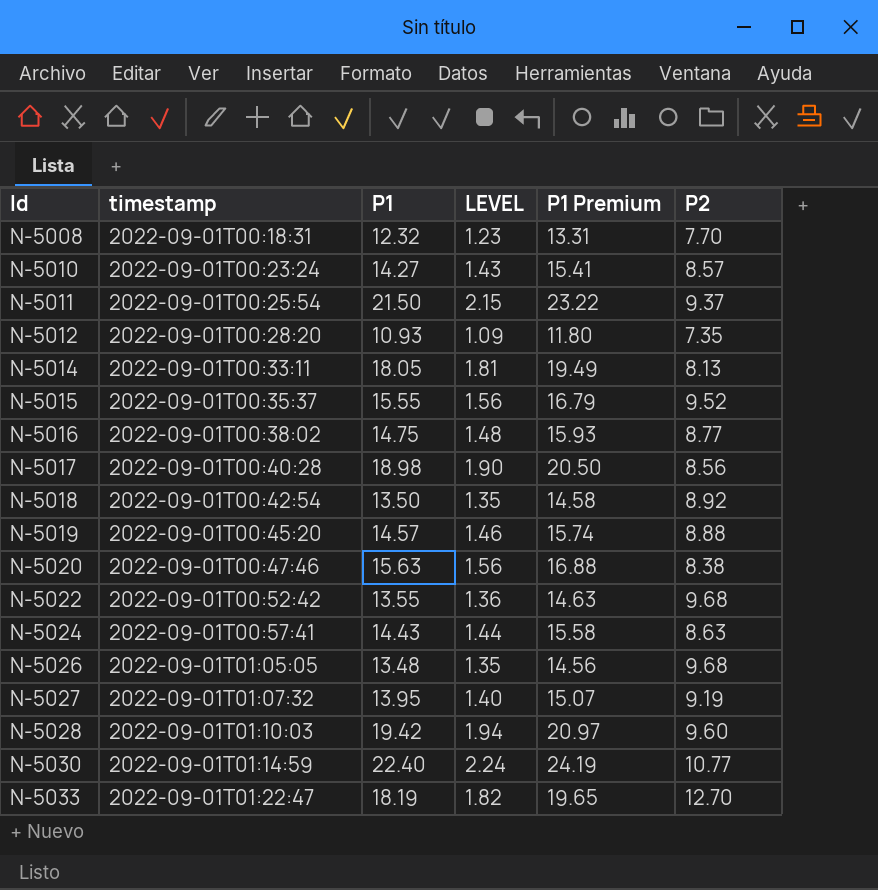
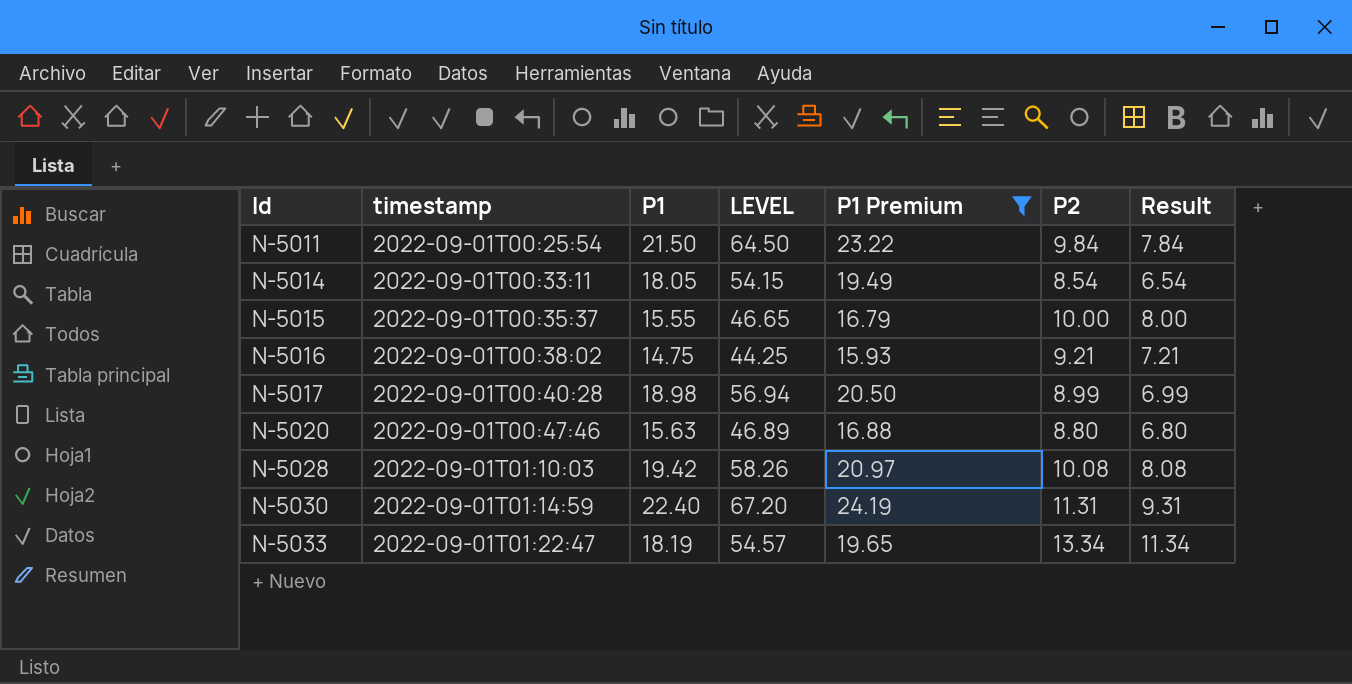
filter: none -> P1 Premium >= 15.93
column LEVEL | formula: [P1] * 0.1 -> [P1] * 3
column Result | formula: none -> [P2] - 2
N-5011 | P2: 9.37 -> 9.84
N-5014 | P2: 8.13 -> 8.54
N-5015 | P2: 9.52 -> 10.00
N-5016 | P2: 8.77 -> 9.21
N-5017 | P2: 8.56 -> 8.99
N-5020 | P2: 8.38 -> 8.80
N-5028 | P2: 9.60 -> 10.08
N-5030 | P2: 10.77 -> 11.31
N-5033 | P2: 12.70 -> 13.34

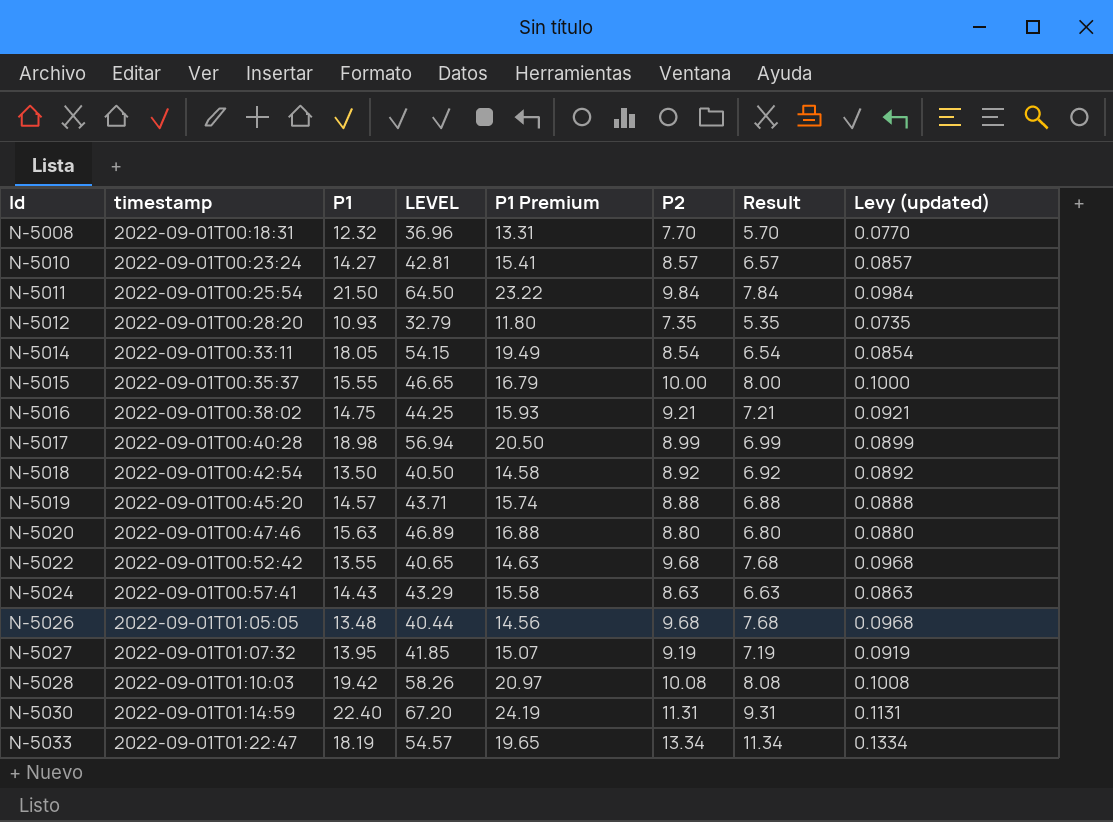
filter: P1 Premium >= 15.93 -> none
column Levy (updated) | formula: none -> [P2] * 0.01

